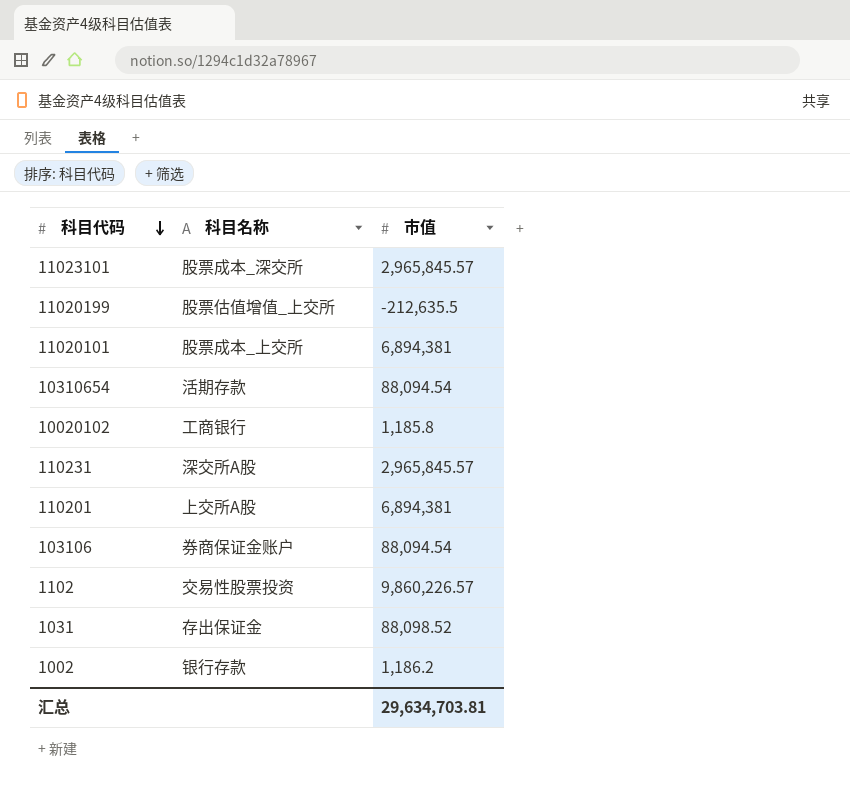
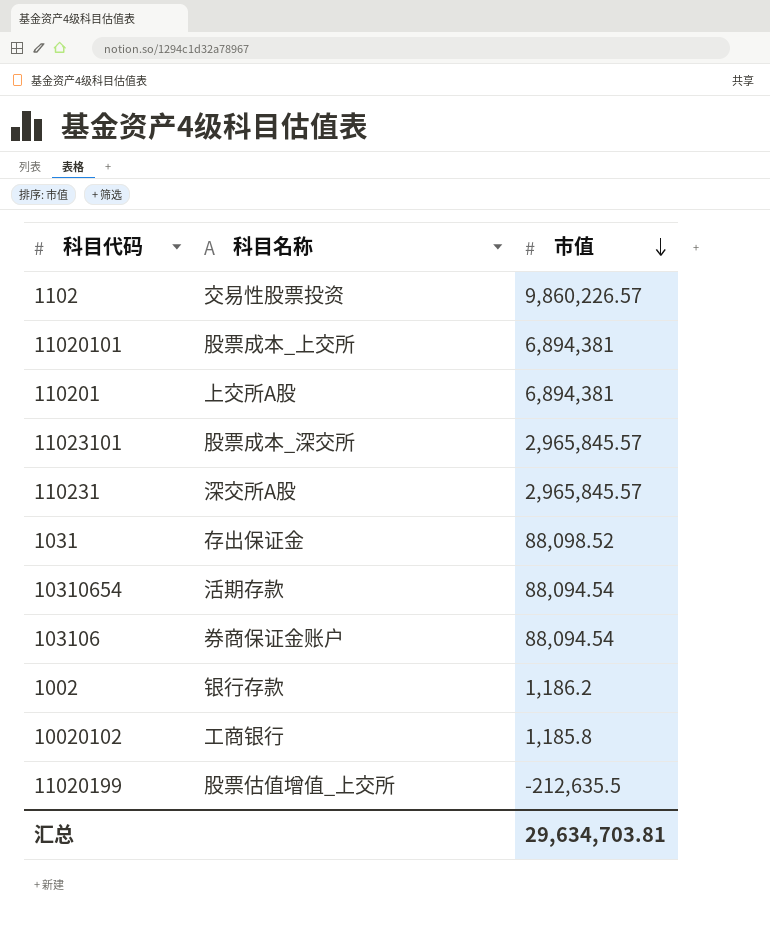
row order: 科目代码 descending -> 市值 descending

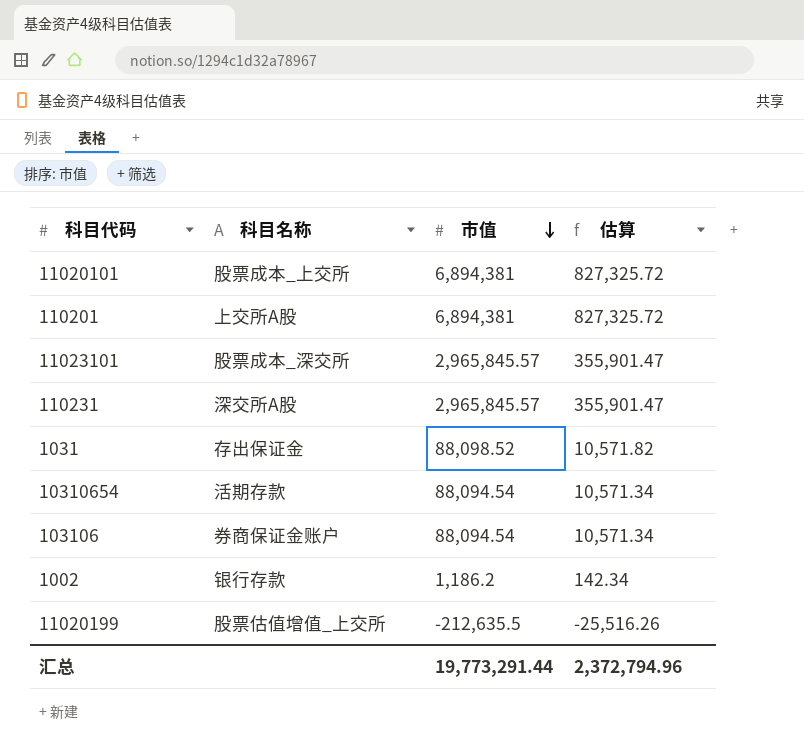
column 估算 | formula: none -> [市值] * 0.12
row 1102: 交易性股票投资 | 9,860,226.57 -> none
row 10020102: 工商银行 | 1,185.8 -> none
汇总 | 市值: 29,634,703.81 -> 19,773,291.44

